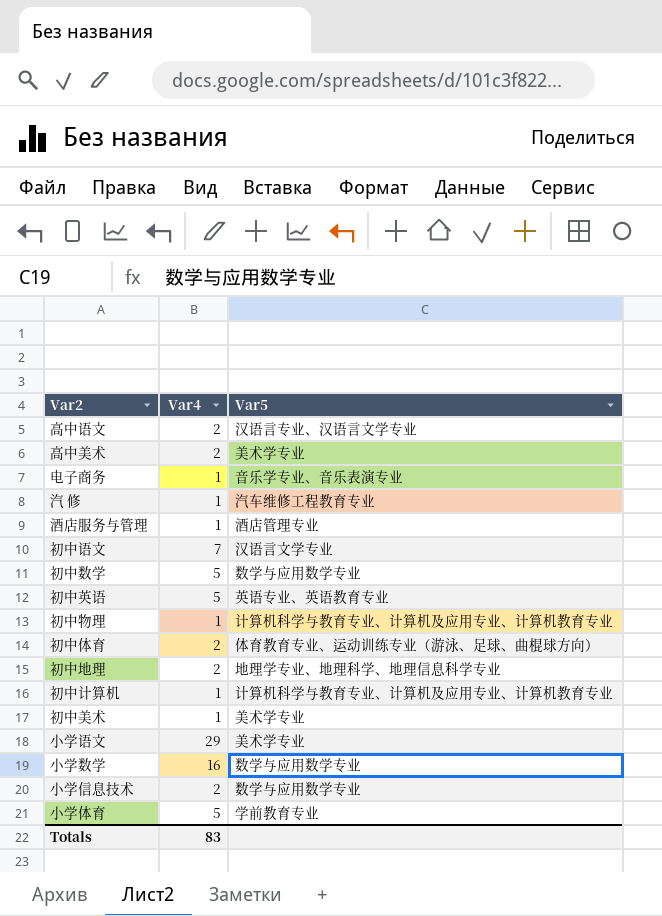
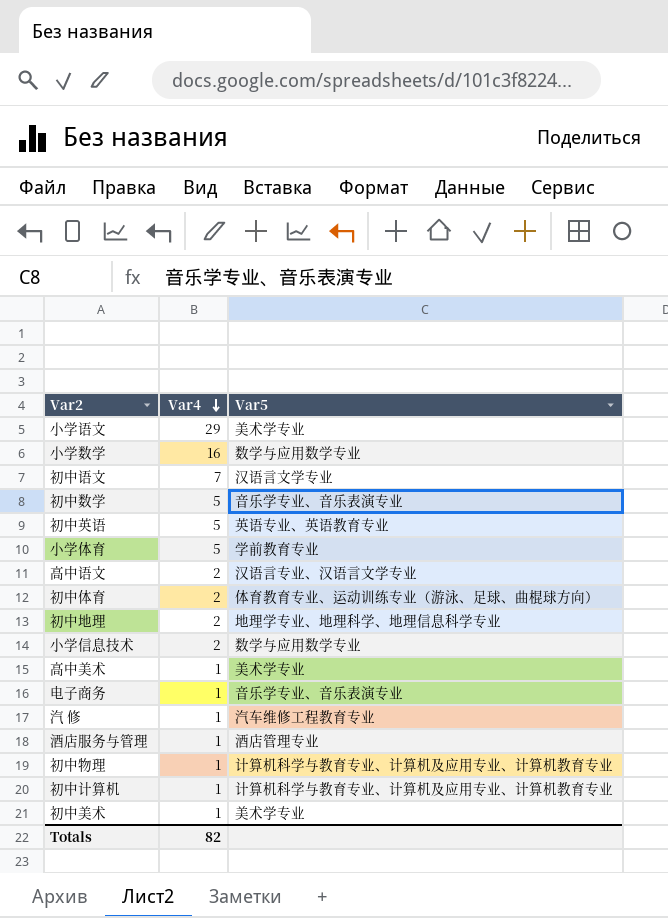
row order: none -> Var4 descending
初中数学 | Var5: 数学与应用数学专业 -> 音乐学专业、音乐表演专业
高中美术 | Var4: 2 -> 1
Totals | Var4: 83 -> 82

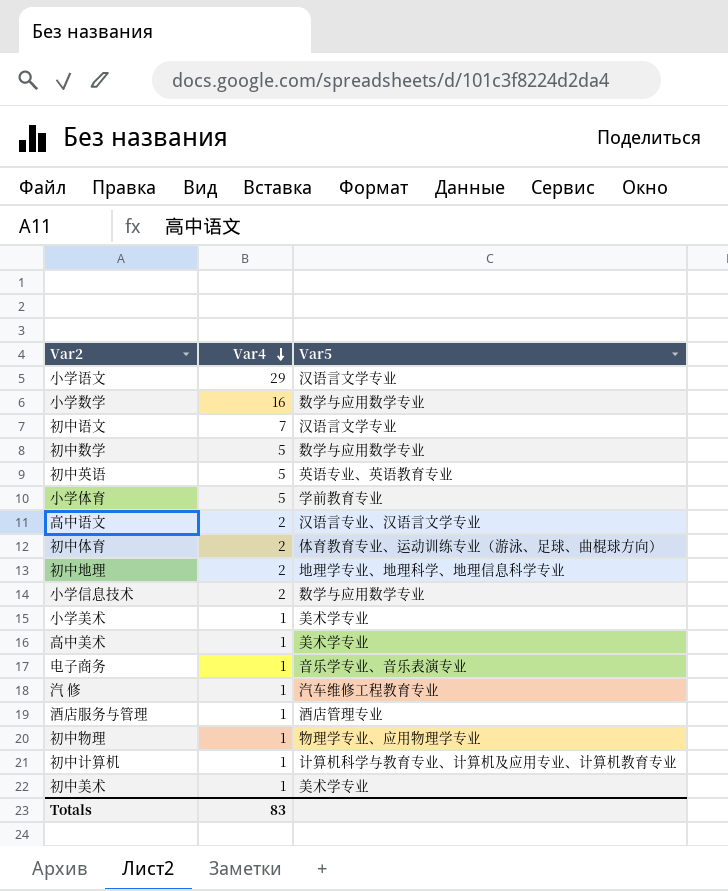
小学语文 | Var5: 美术学专业 -> 汉语言文学专业
初中数学 | Var5: 音乐学专业、音乐表演专业 -> 数学与应用数学专业
row 小学美术: none -> 1 | 美术学专业
初中物理 | Var5: 计算机科学与教育专业、计算机及应用专业、计算机教育专业 -> 物理学专业、应用物理学专业
Totals | Var4: 82 -> 83

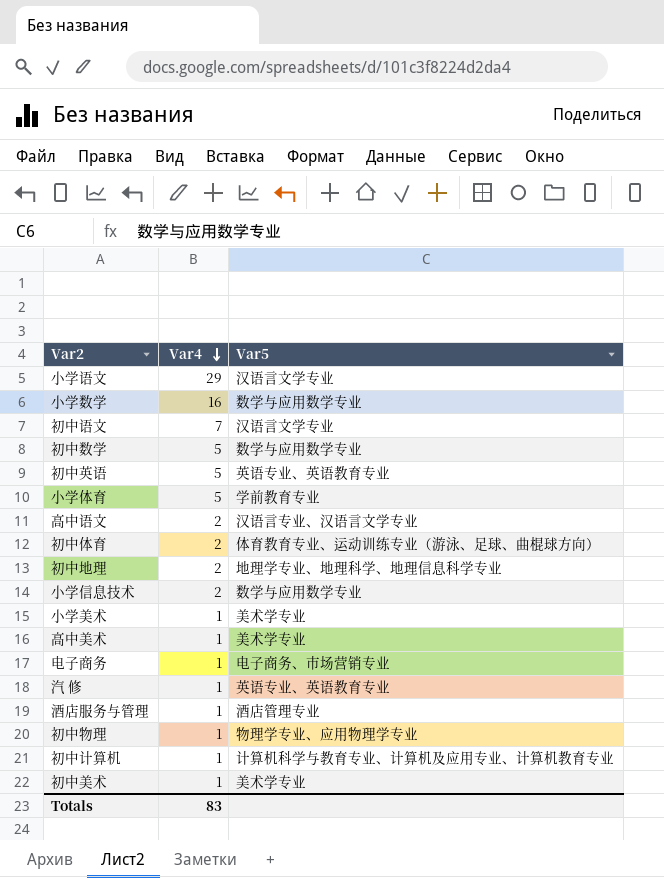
电子商务 | Var5: 音乐学专业、音乐表演专业 -> 电子商务、市场营销专业
汽 修 | Var5: 汽车维修工程教育专业 -> 英语专业、英语教育专业

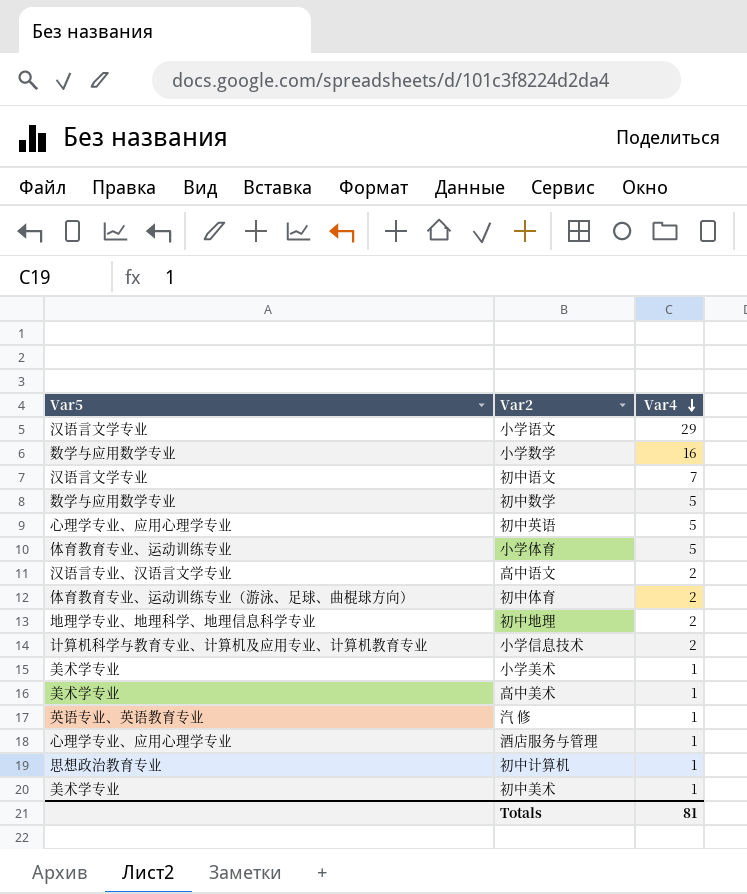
column Var5 | position: 3 -> 1
row 电子商务: 1 | 电子商务、市场营销专业 -> none
row 初中物理: 1 | 物理学专业、应用物理学专业 -> none
初中英语 | Var5: 英语专业、英语教育专业 -> 心理学专业、应用心理学专业
小学体育 | Var5: 学前教育专业 -> 体育教育专业、运动训练专业
小学信息技术 | Var5: 数学与应用数学专业 -> 计算机科学与教育专业、计算机及应用专业、计算机教育专业
酒店服务与管理 | Var5: 酒店管理专业 -> 心理学专业、应用心理学专业
初中计算机 | Var5: 计算机科学与教育专业、计算机及应用专业、计算机教育专业 -> 思想政治教育专业
Totals | Var4: 83 -> 81

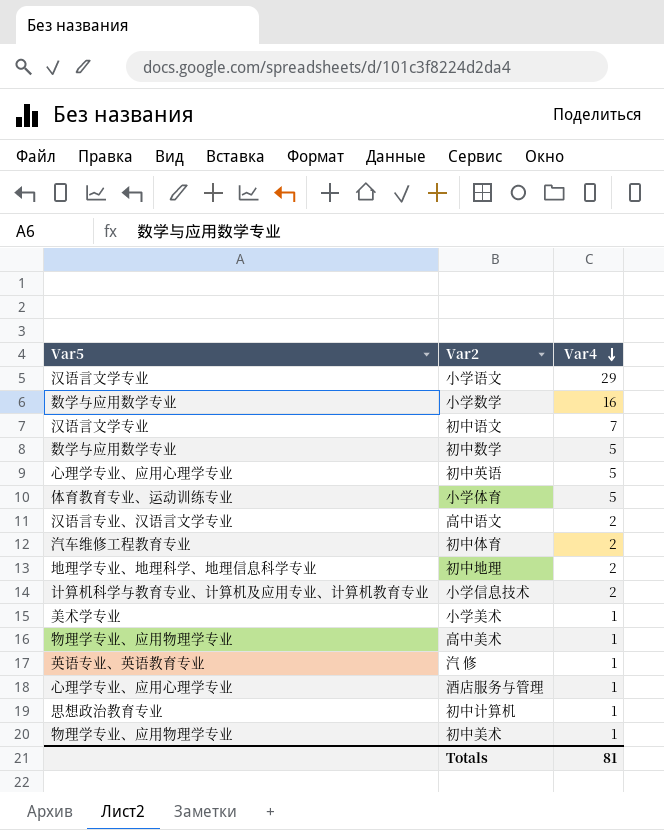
初中体育 | Var5: 体育教育专业、运动训练专业（游泳、足球、曲棍球方向） -> 汽车维修工程教育专业
高中美术 | Var5: 美术学专业 -> 物理学专业、应用物理学专业
初中美术 | Var5: 美术学专业 -> 物理学专业、应用物理学专业

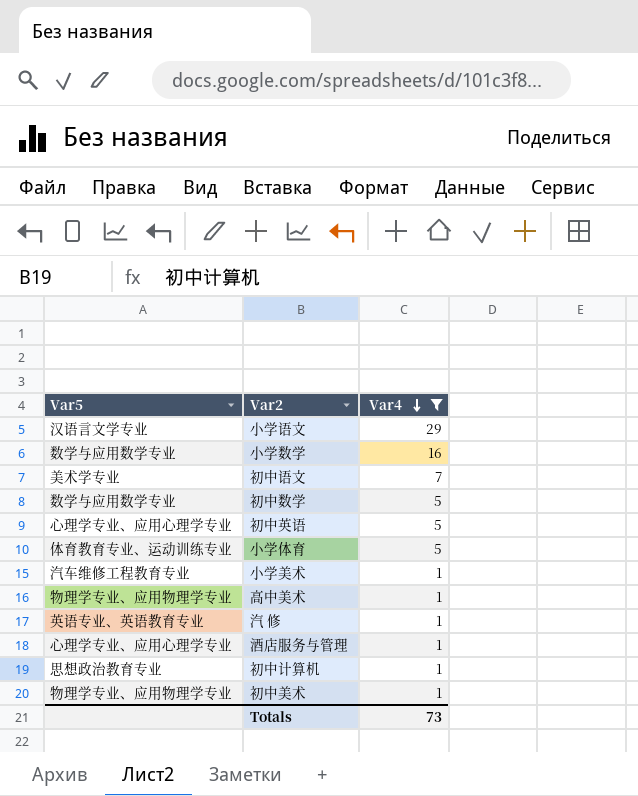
filter: none -> Var4 != 2
初中语文 | Var5: 汉语言文学专业 -> 美术学专业
小学美术 | Var5: 美术学专业 -> 汽车维修工程教育专业
Totals | Var4: 81 -> 73

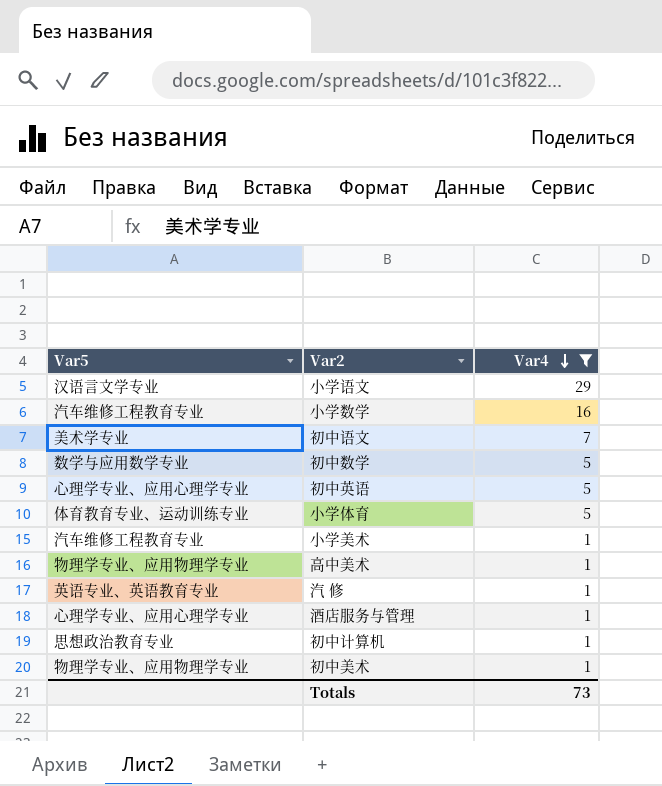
小学数学 | Var5: 数学与应用数学专业 -> 汽车维修工程教育专业

